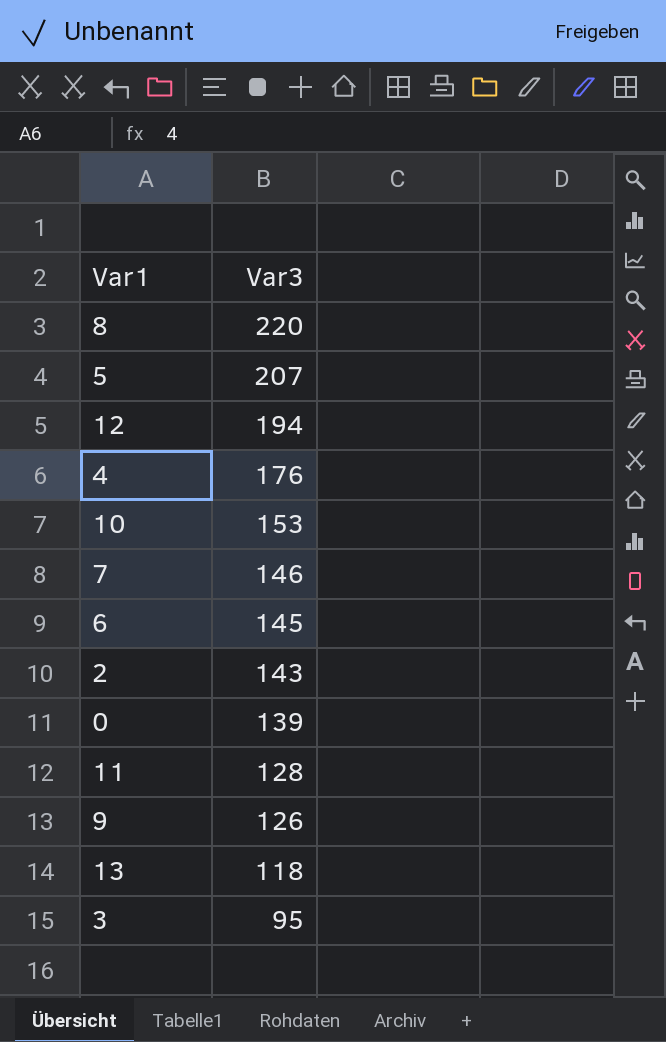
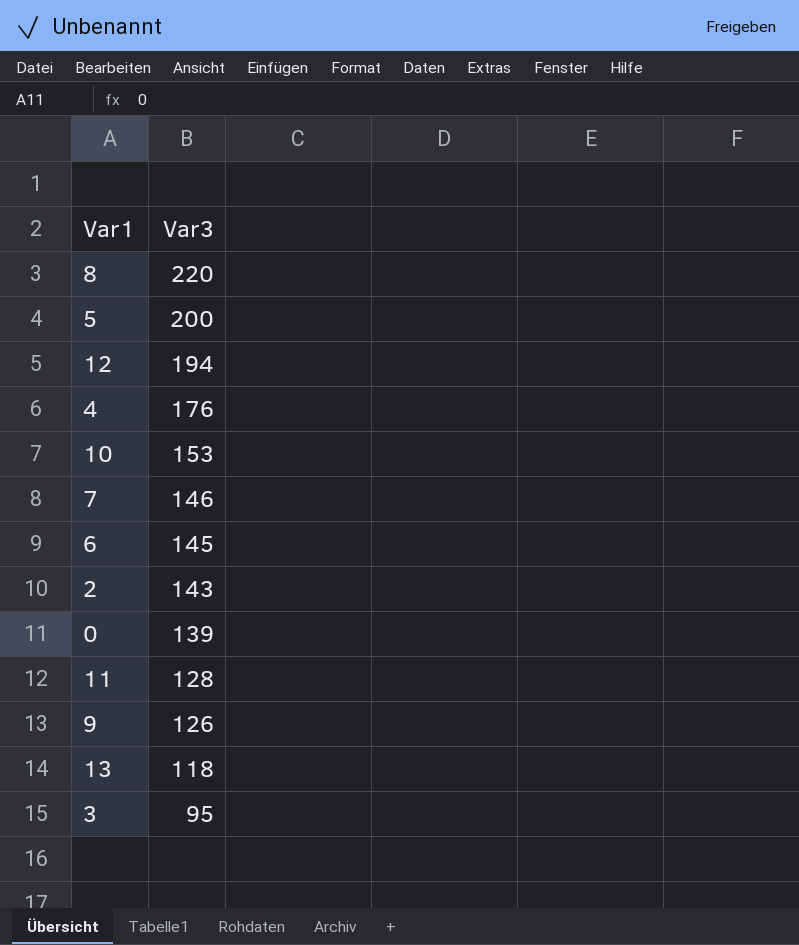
5 | Var3: 207 -> 200

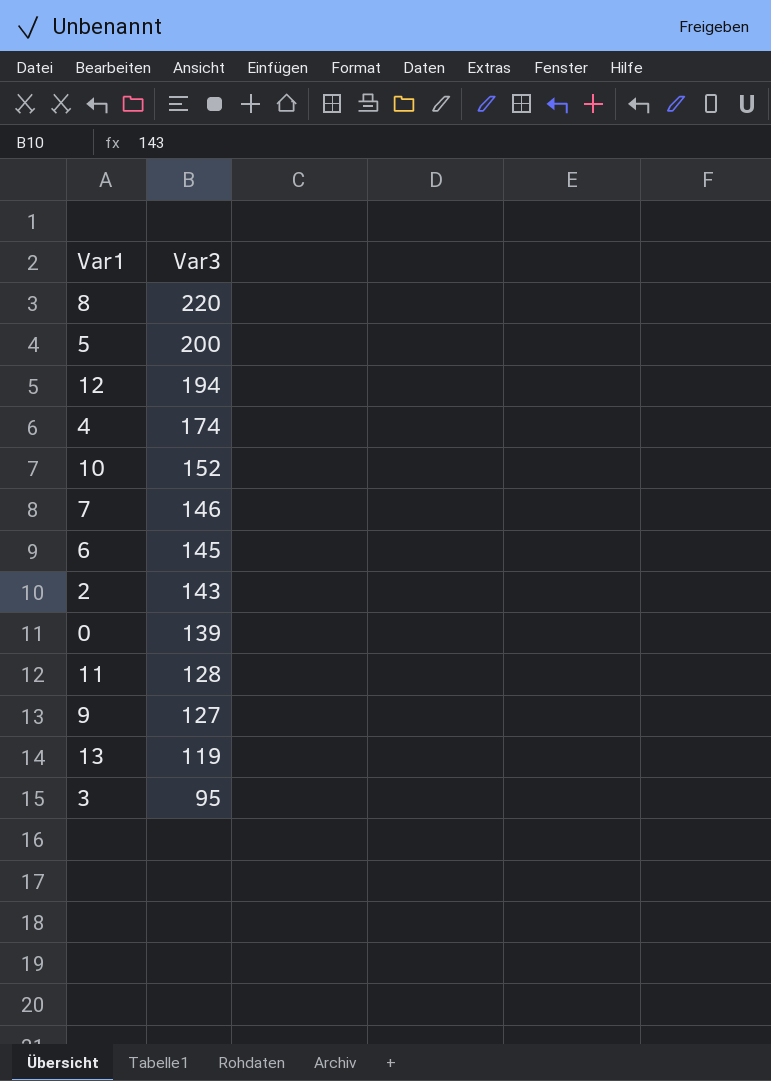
4 | Var3: 176 -> 174
10 | Var3: 153 -> 152
9 | Var3: 126 -> 127
13 | Var3: 118 -> 119

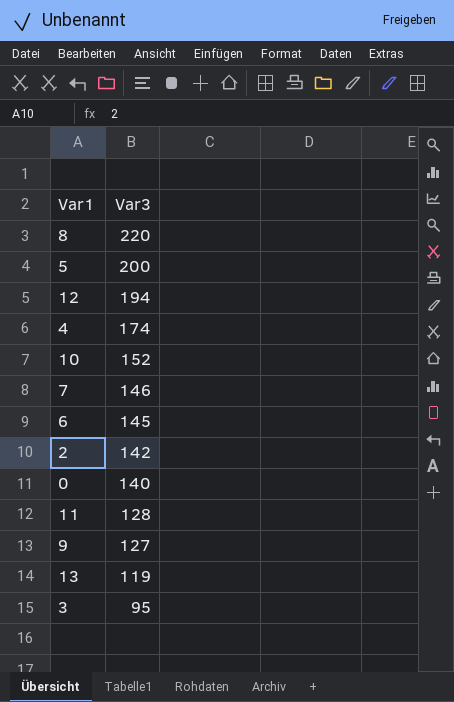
2 | Var3: 143 -> 142
0 | Var3: 139 -> 140

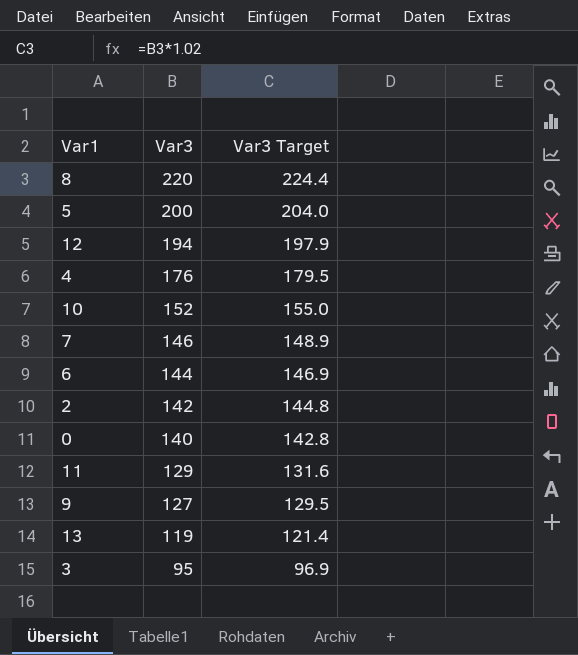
column Var3 Target | formula: none -> [Var3] * 1.02
4 | Var3: 174 -> 176
6 | Var3: 145 -> 144
11 | Var3: 128 -> 129

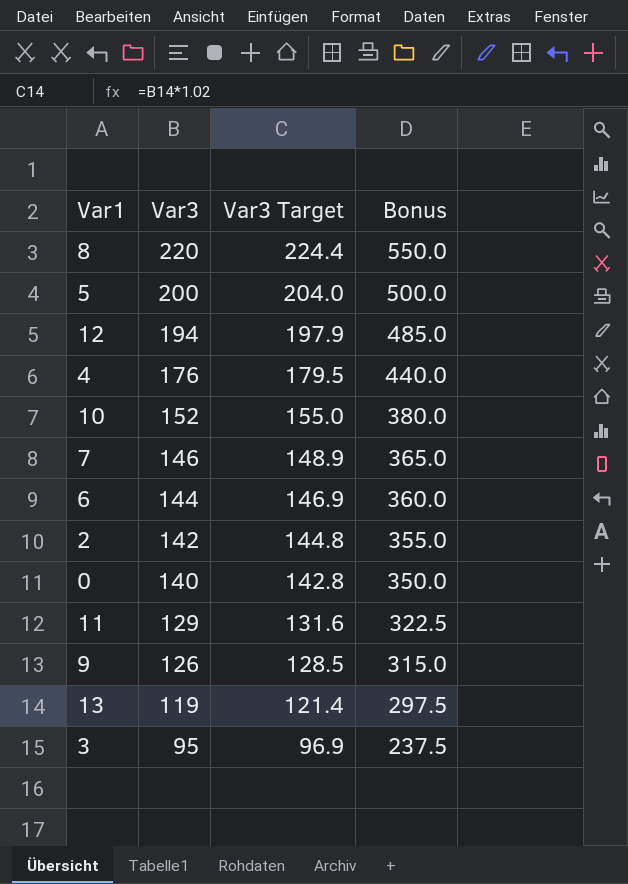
column Bonus | formula: none -> [Var3] * 2.5
9 | Var3: 127 -> 126
9 | Var3 Target: 129.5 -> 128.5

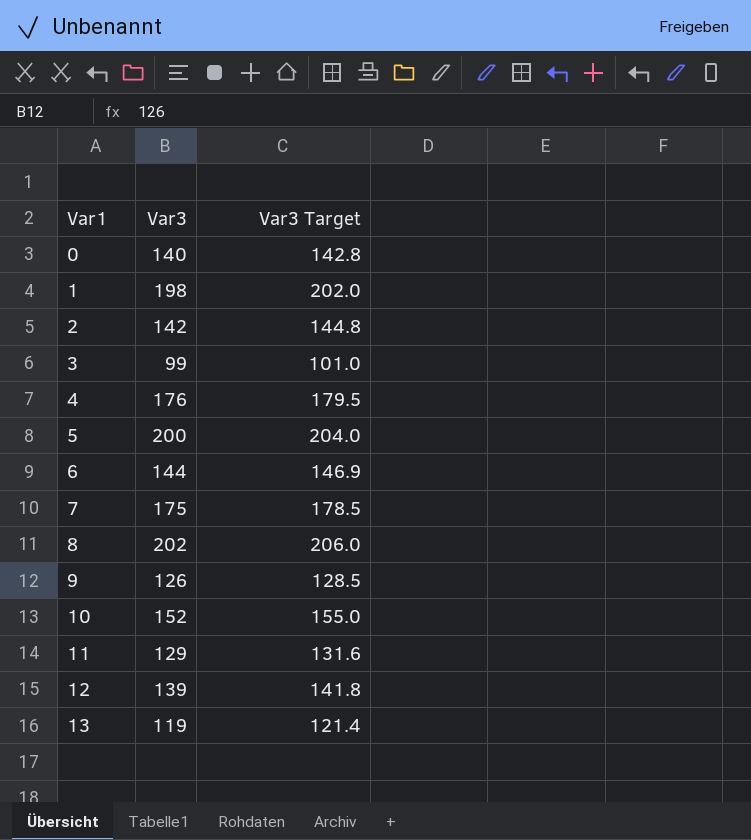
row order: Var3 descending -> Var1 ascending
column Bonus | formula: [Var3] * 2.5 -> none
row 1: none -> 198 | 202.0
3 | Var3: 95 -> 99
3 | Var3 Target: 96.9 -> 101.0
7 | Var3: 146 -> 175
7 | Var3 Target: 148.9 -> 178.5
8 | Var3: 220 -> 202
8 | Var3 Target: 224.4 -> 206.0
12 | Var3: 194 -> 139
12 | Var3 Target: 197.9 -> 141.8

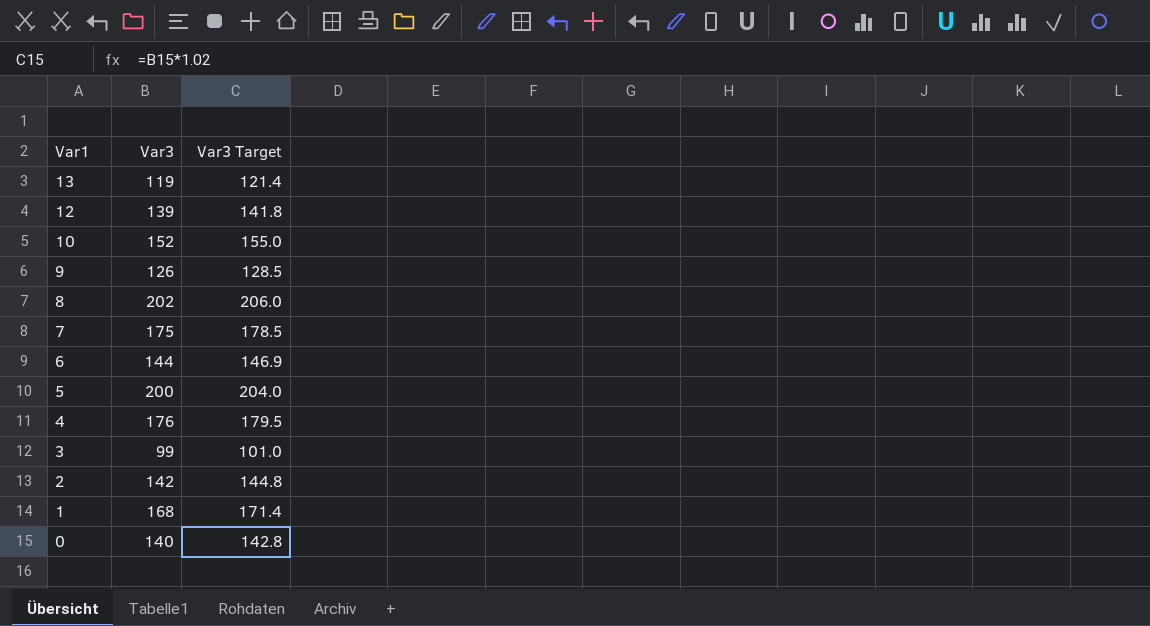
row order: Var1 ascending -> Var1 descending
row 11: 129 | 131.6 -> none
1 | Var3: 198 -> 168
1 | Var3 Target: 202.0 -> 171.4

